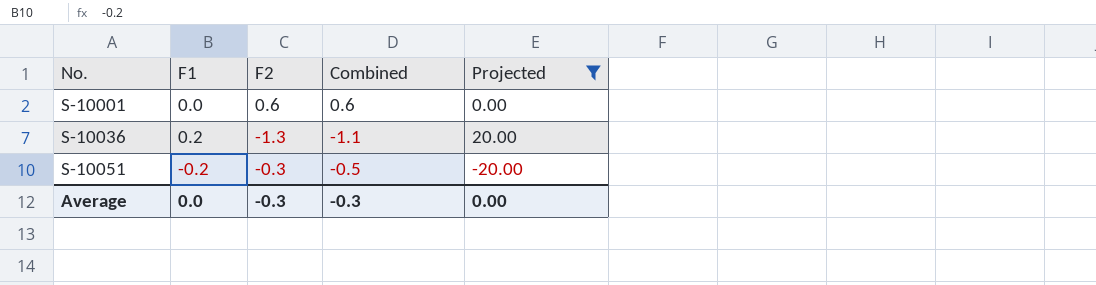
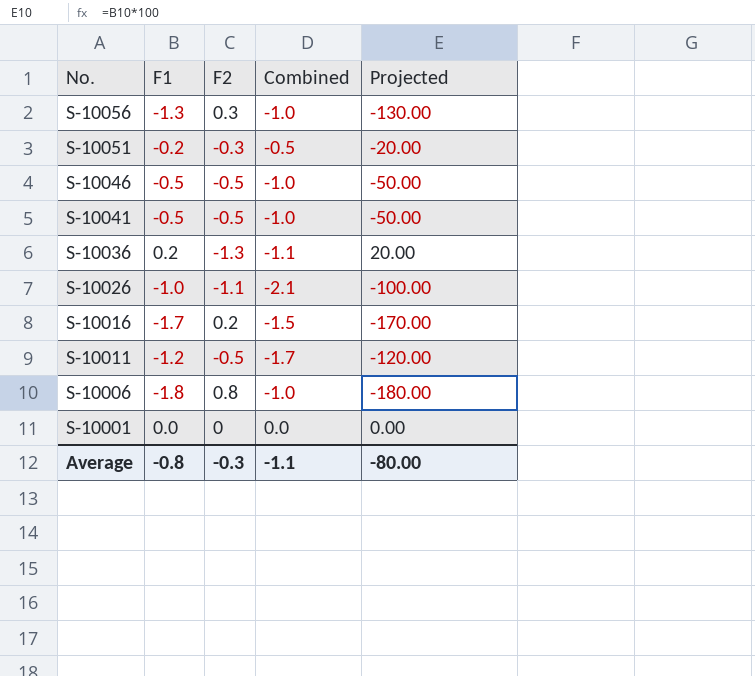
filter: Projected >= -20.00 -> none
row order: No. ascending -> No. descending
S-10001 | F2: 0.6 -> 0
S-10001 | Combined: 0.6 -> 0.0
Average | F1: 0.0 -> -0.8
Average | Combined: -0.3 -> -1.1
Average | Projected: 0.00 -> -80.00

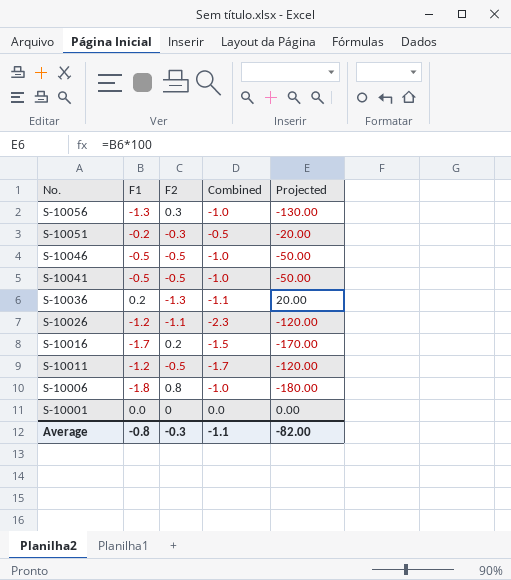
S-10026 | F1: -1.0 -> -1.2
S-10026 | Combined: -2.1 -> -2.3
S-10026 | Projected: -100.00 -> -120.00
Average | Projected: -80.00 -> -82.00

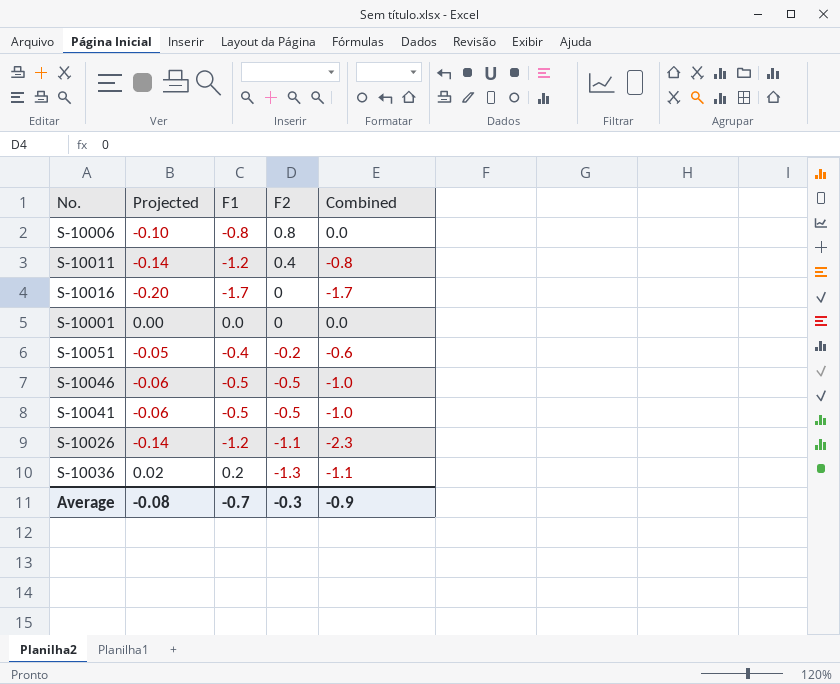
row order: No. descending -> F2 descending
column Projected | formula: [F1] * 100 -> [F1] * 0.12
column Projected | position: 5 -> 2
row S-10056: -1.3 | 0.3 | -1.0 | -130.00 -> none
S-10006 | F1: -1.8 -> -0.8
S-10006 | Combined: -1.0 -> 0.0
S-10011 | F2: -0.5 -> 0.4
S-10011 | Combined: -1.7 -> -0.8
S-10016 | F2: 0.2 -> 0
S-10016 | Combined: -1.5 -> -1.7
S-10051 | F1: -0.2 -> -0.4
S-10051 | F2: -0.3 -> -0.2
S-10051 | Combined: -0.5 -> -0.6
Average | Projected: -82.00 -> -0.08
Average | F1: -0.8 -> -0.7
Average | Combined: -1.1 -> -0.9

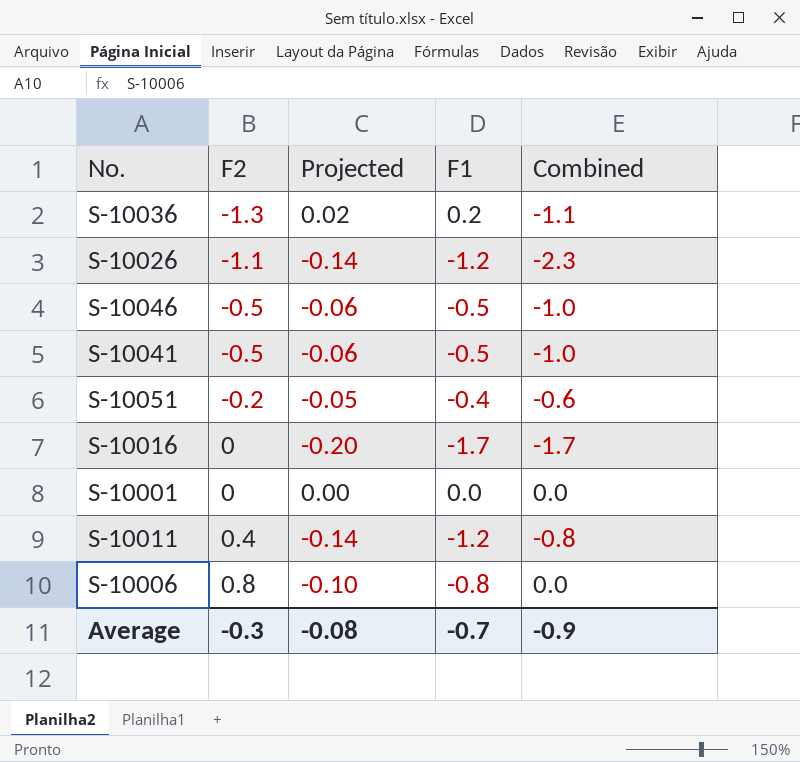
row order: F2 descending -> F2 ascending
column F2 | position: 4 -> 2

